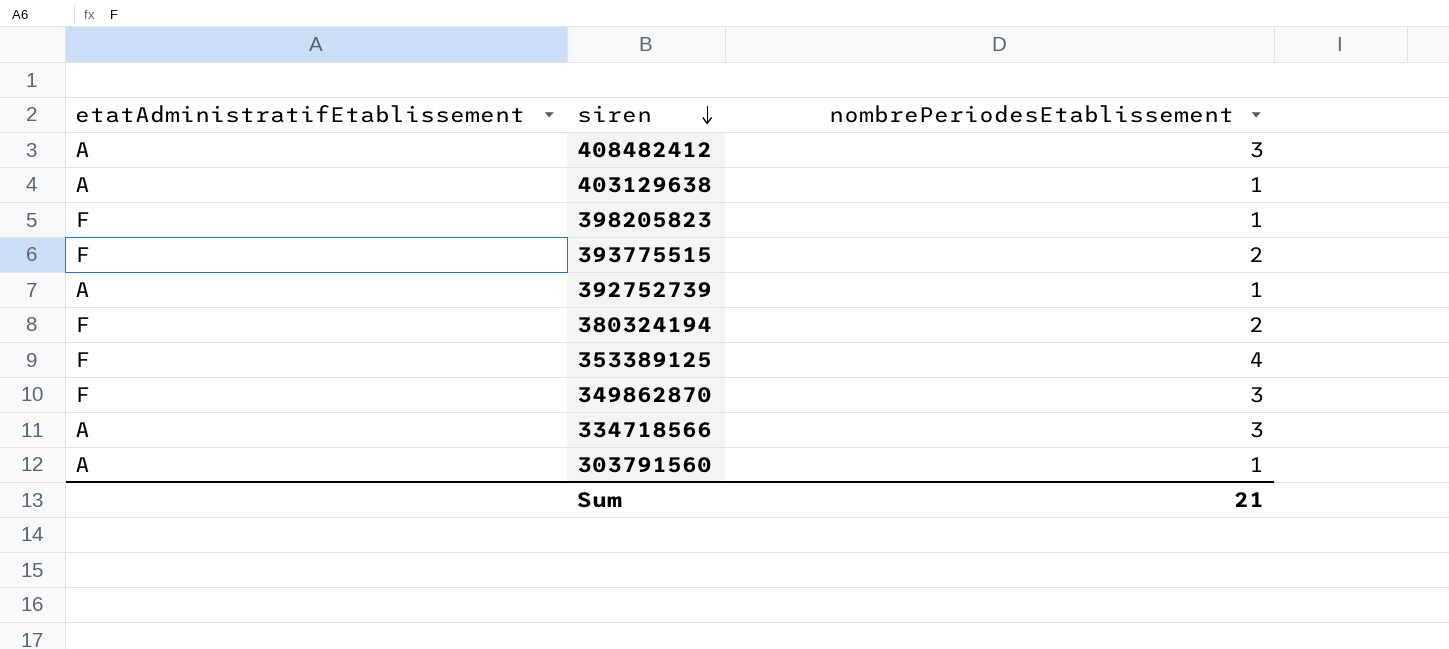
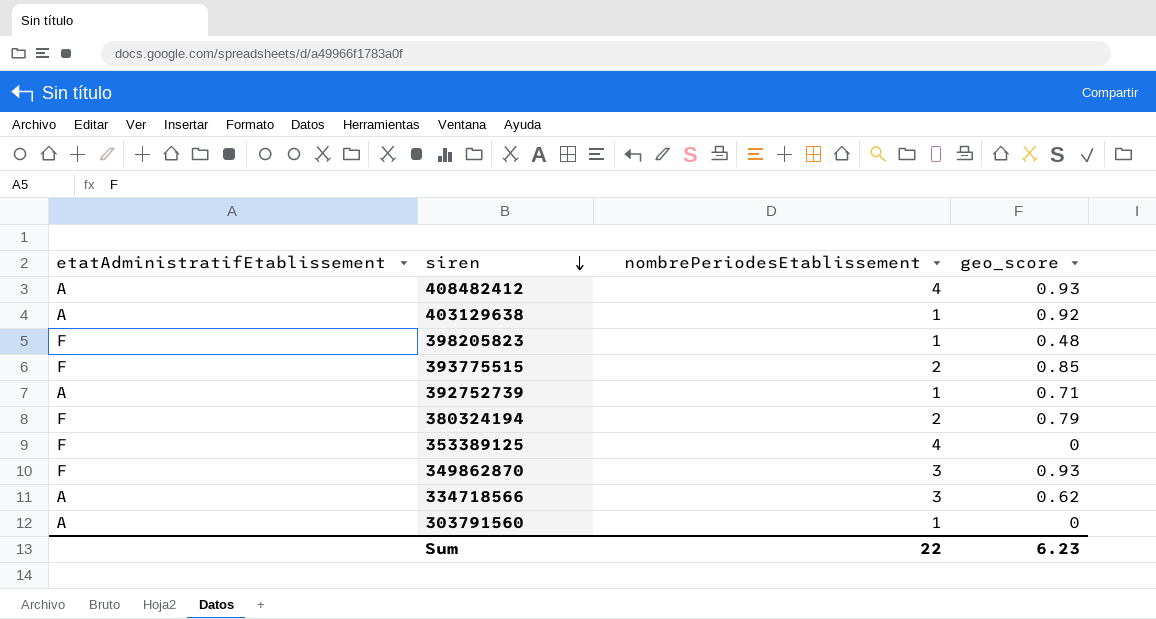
column geo_score | position: none -> 4
408482412 | nombrePeriodesEtablissement: 3 -> 4
Sum | nombrePeriodesEtablissement: 21 -> 22

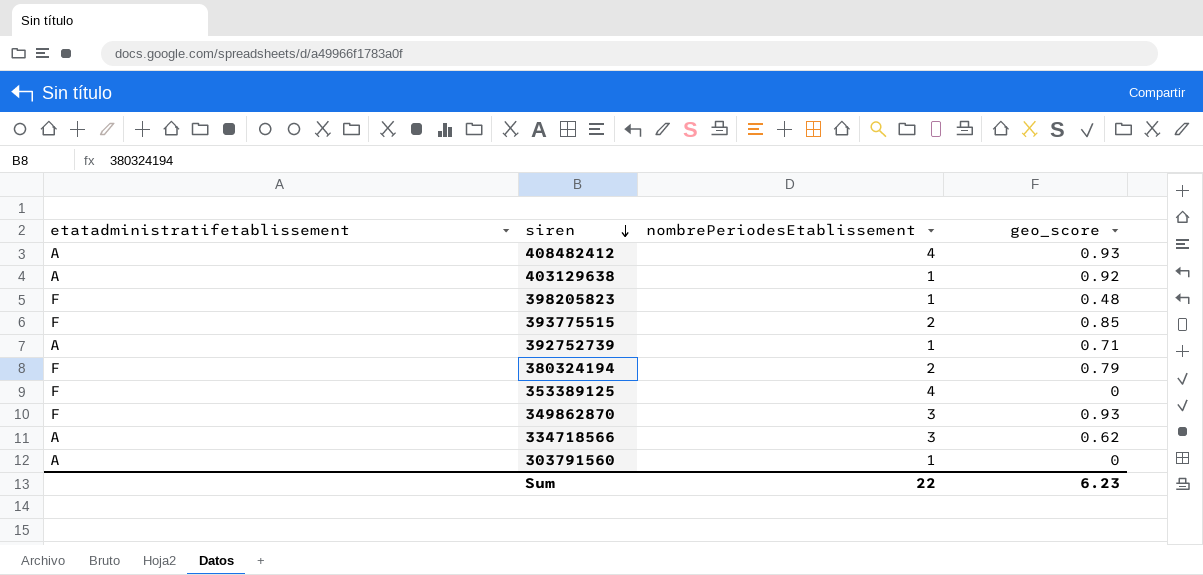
column name: etatAdministratifEtablissement -> etatadministratifetablissement

